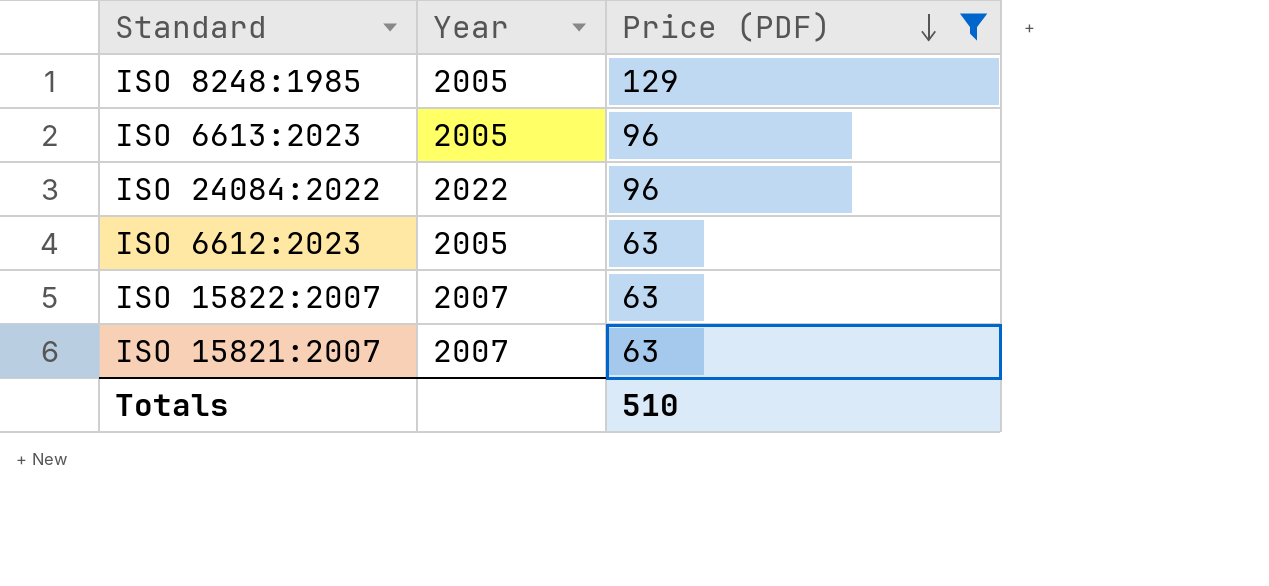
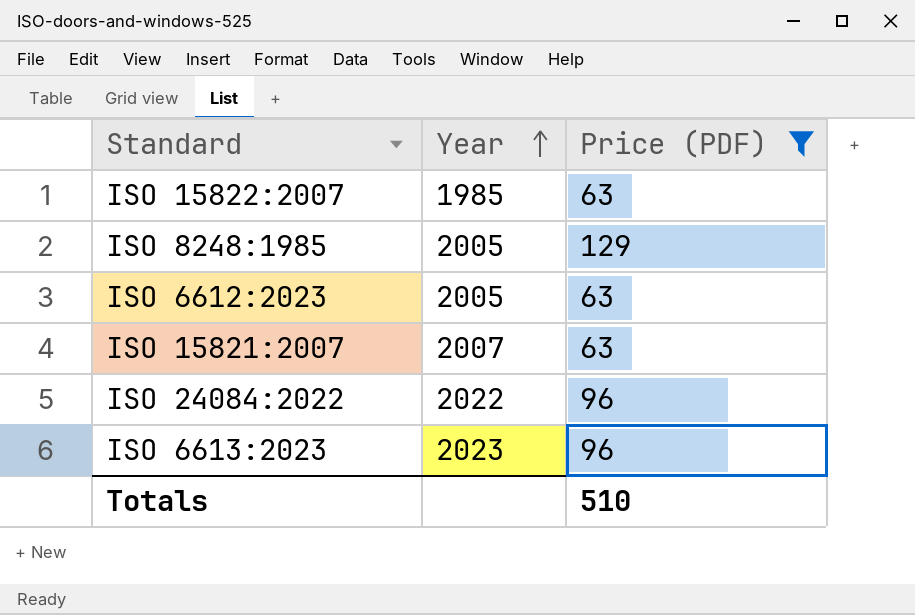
row order: Price (PDF) descending -> Year ascending
ISO 15822:2007 | Year: 2007 -> 1985
ISO 6613:2023 | Year: 2005 -> 2023

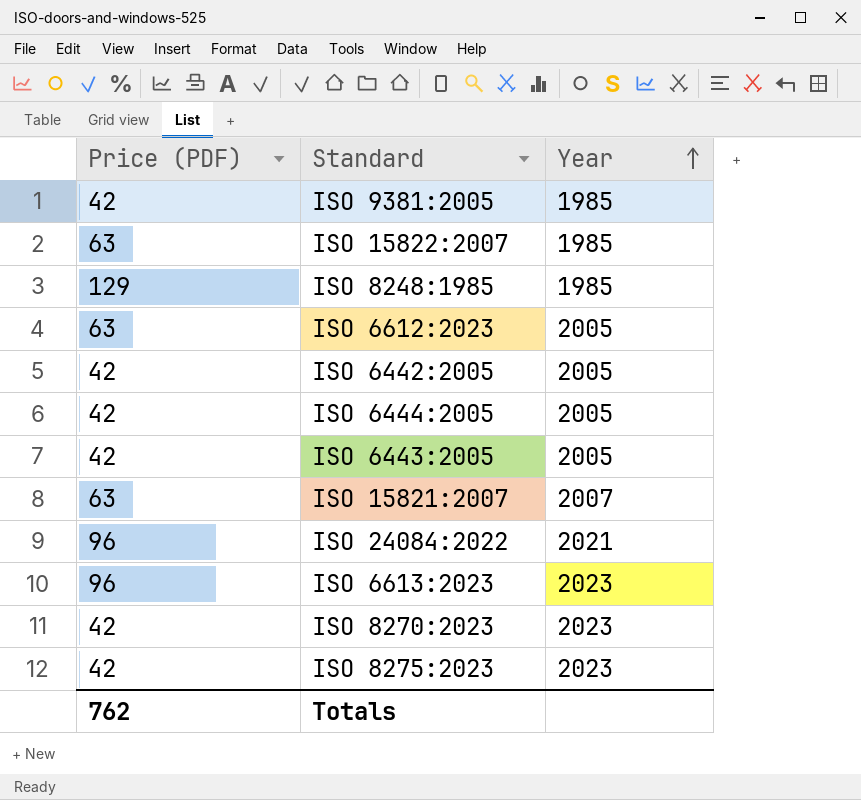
filter: Price (PDF) != 42 -> none
column Price (PDF) | position: 3 -> 1
ISO 8248:1985 | Year: 2005 -> 1985
ISO 24084:2022 | Year: 2022 -> 2021
Totals | Price (PDF): 510 -> 762

